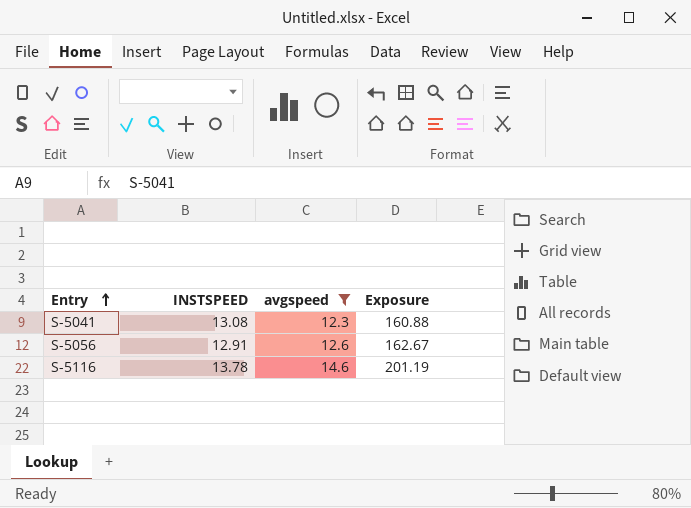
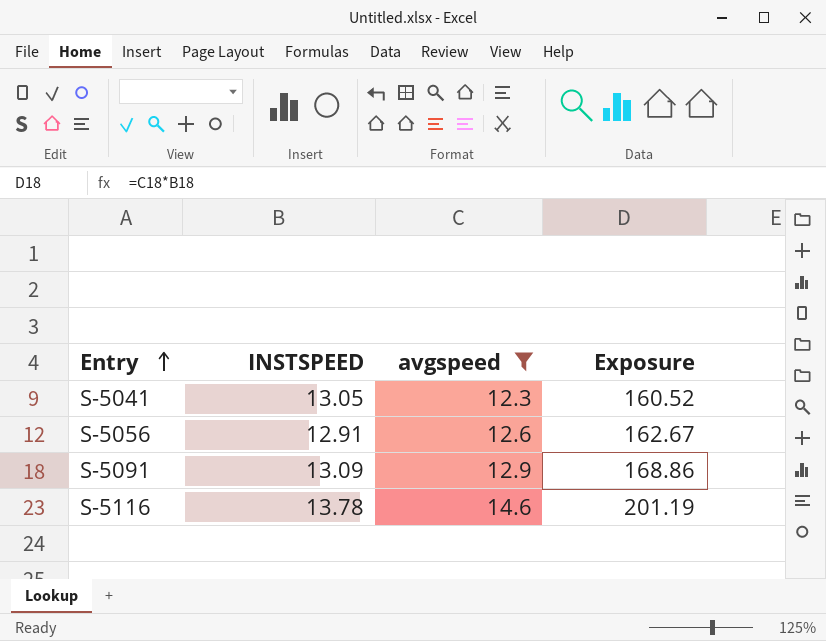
S-5041 | INSTSPEED: 13.08 -> 13.05
S-5041 | Exposure: 160.88 -> 160.52
row S-5091: none -> 13.09 | 12.9 | 168.86

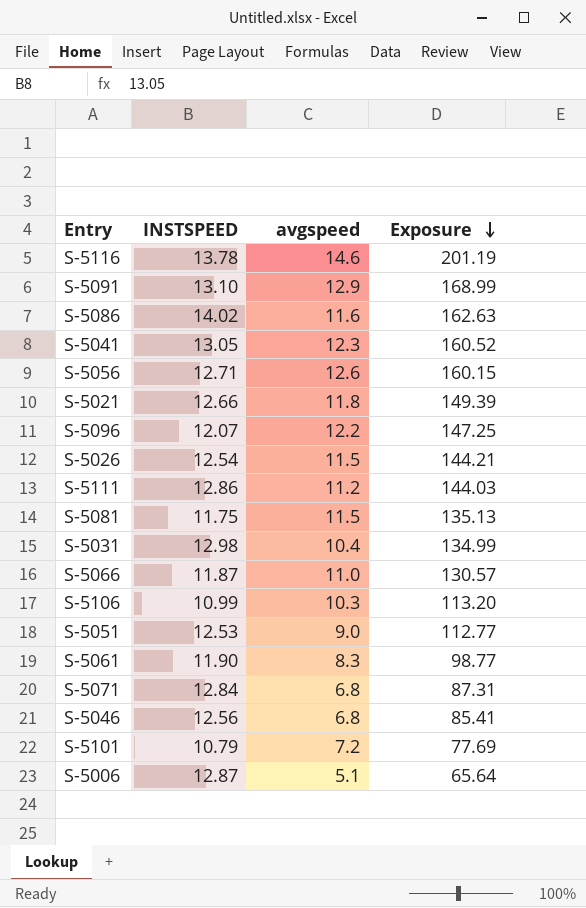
filter: avgspeed >= 12.3 -> none
row order: Entry ascending -> Exposure descending
S-5091 | INSTSPEED: 13.09 -> 13.10
S-5091 | Exposure: 168.86 -> 168.99
S-5056 | INSTSPEED: 12.91 -> 12.71
S-5056 | Exposure: 162.67 -> 160.15

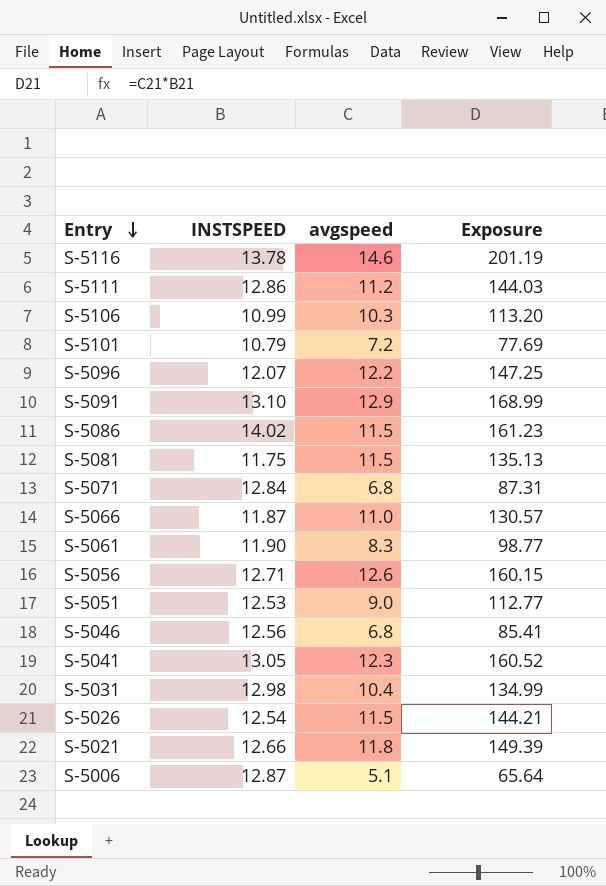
row order: Exposure descending -> Entry descending
S-5086 | avgspeed: 11.6 -> 11.5
S-5086 | Exposure: 162.63 -> 161.23

